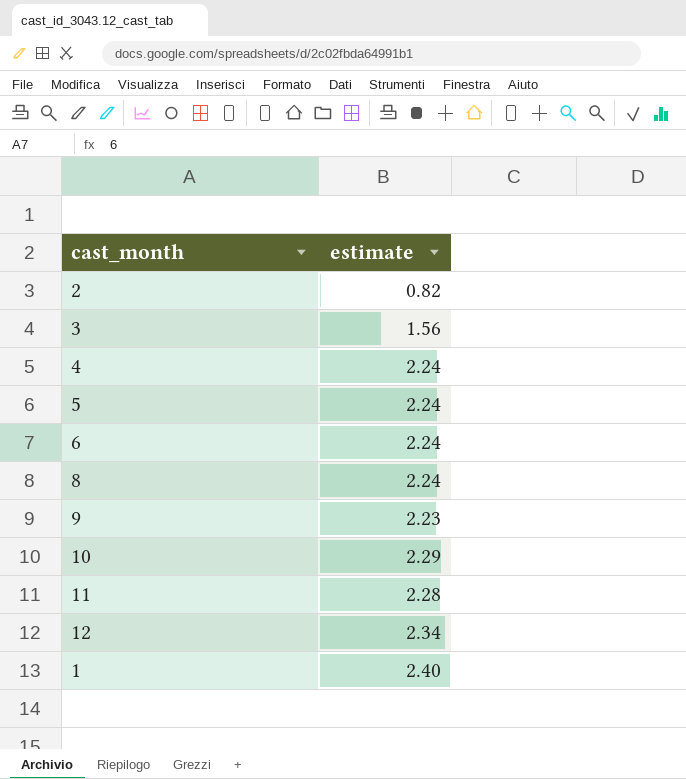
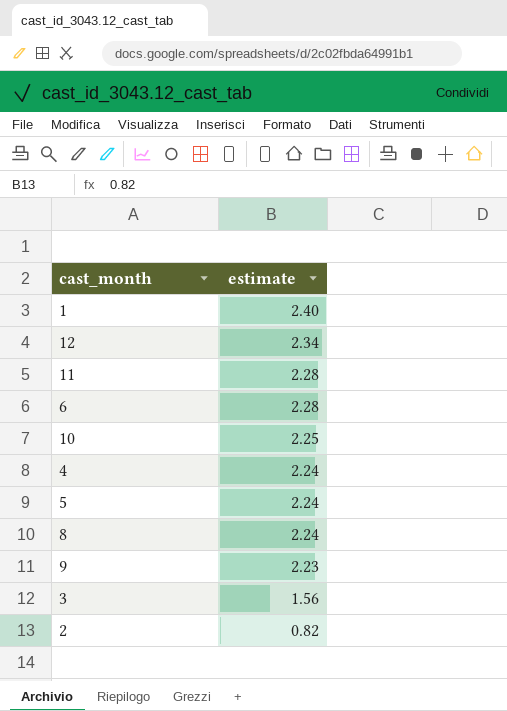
row order: none -> estimate descending
6 | estimate: 2.24 -> 2.28
10 | estimate: 2.29 -> 2.25

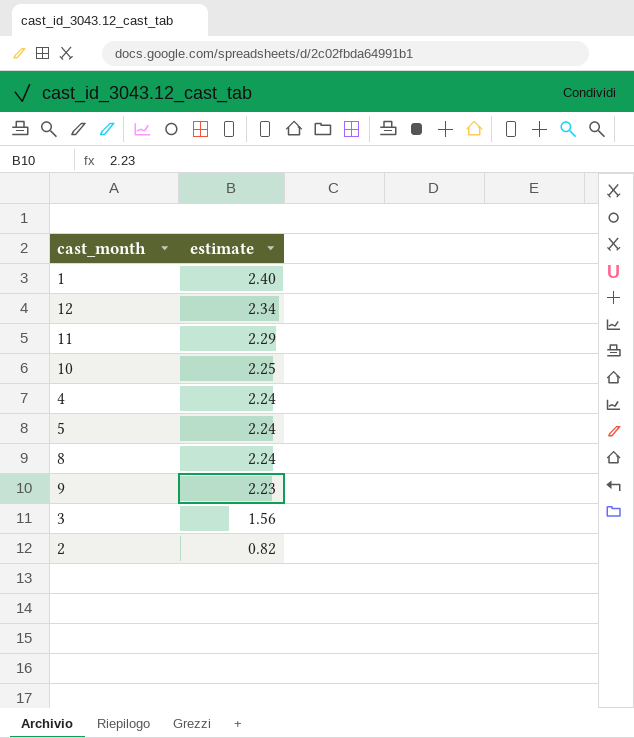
row 6: 2.28 -> none
11 | estimate: 2.28 -> 2.29

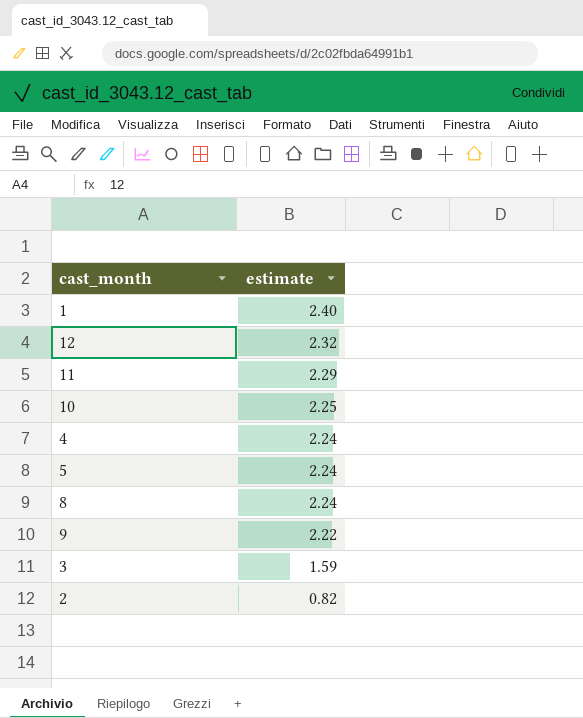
12 | estimate: 2.34 -> 2.32
9 | estimate: 2.23 -> 2.22
3 | estimate: 1.56 -> 1.59

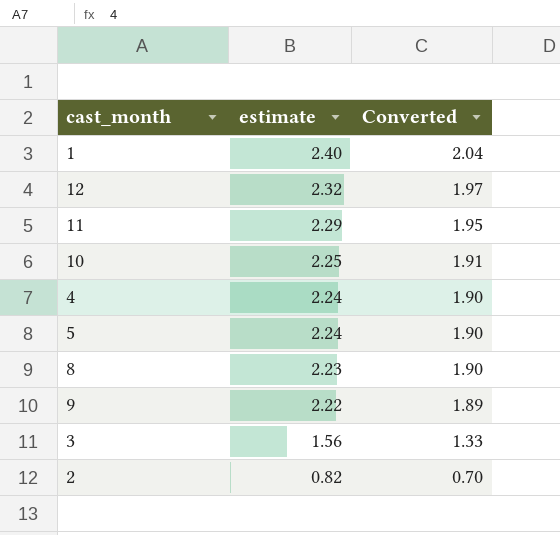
column Converted | formula: none -> [estimate] * 0.85
8 | estimate: 2.24 -> 2.23
3 | estimate: 1.59 -> 1.56

